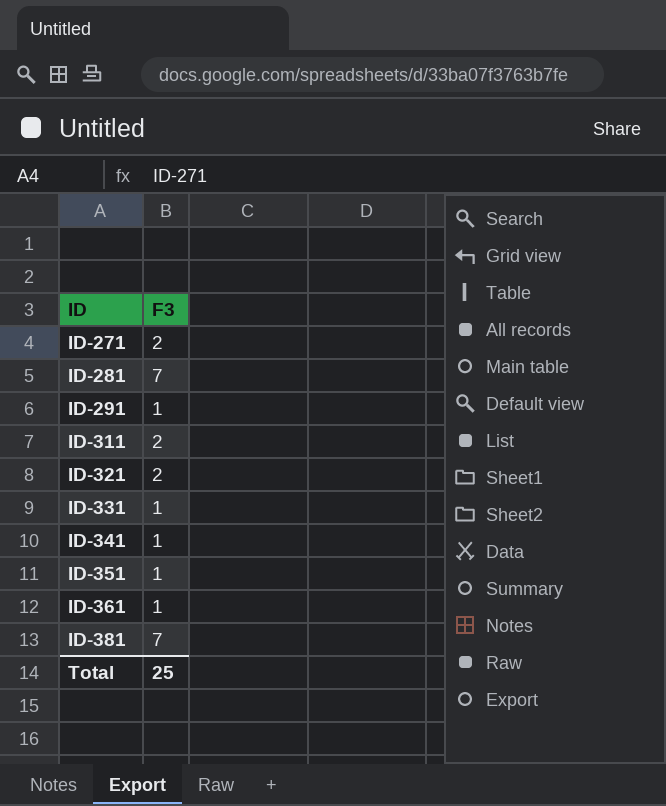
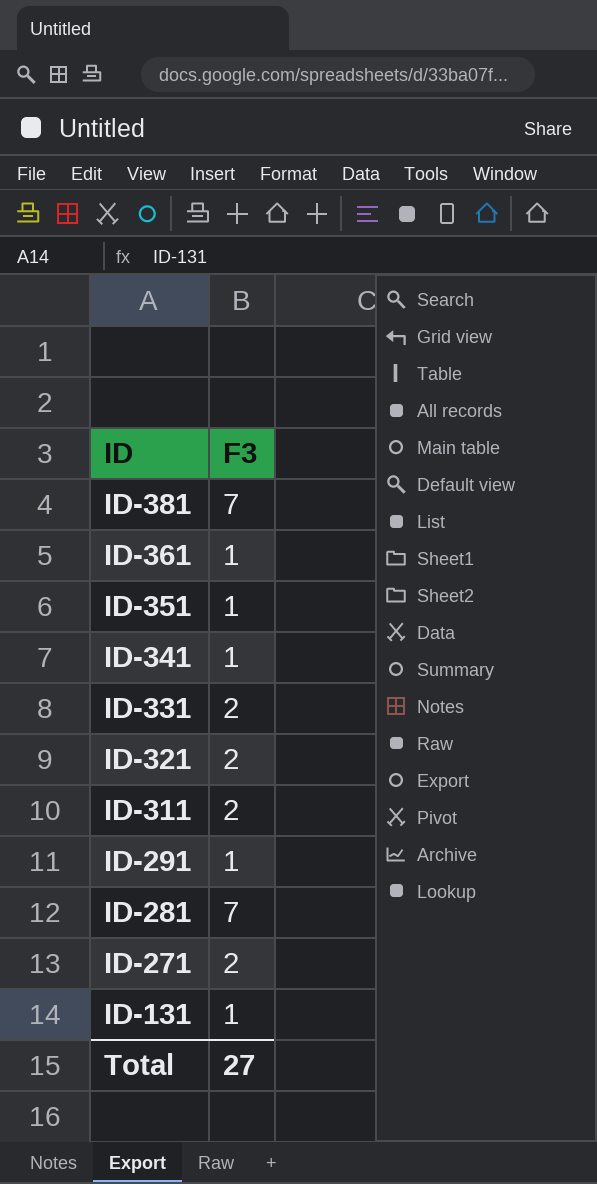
row order: ID ascending -> ID descending
ID-331 | F3: 1 -> 2
row ID-131: none -> 1
Total | F3: 25 -> 27

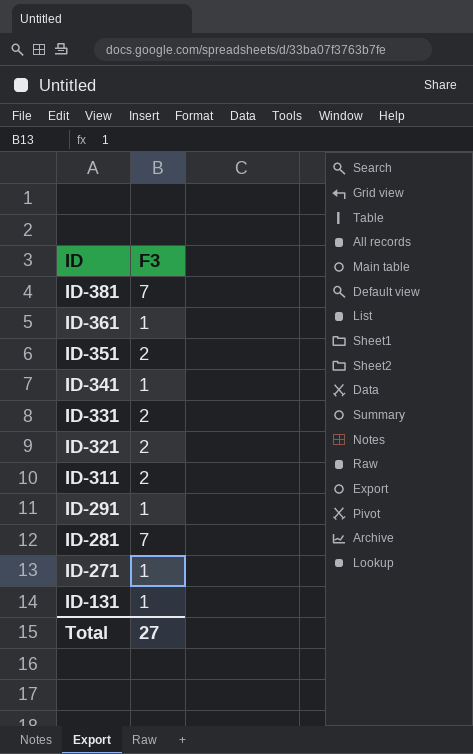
ID-351 | F3: 1 -> 2
ID-271 | F3: 2 -> 1

